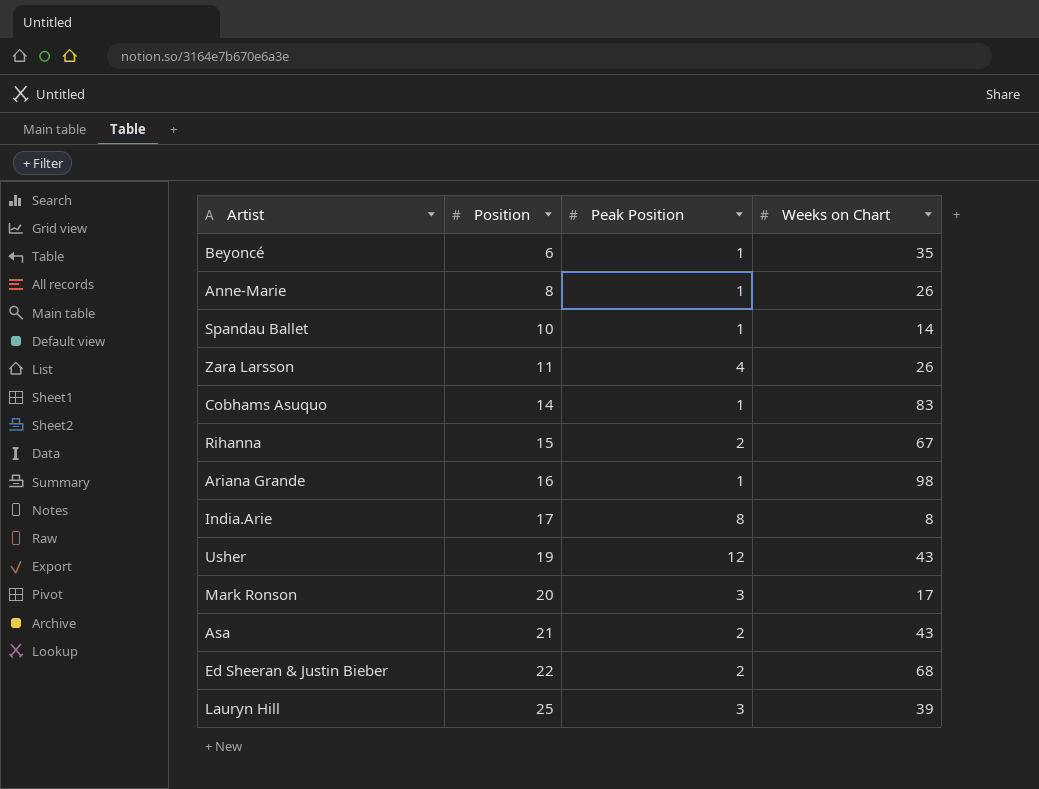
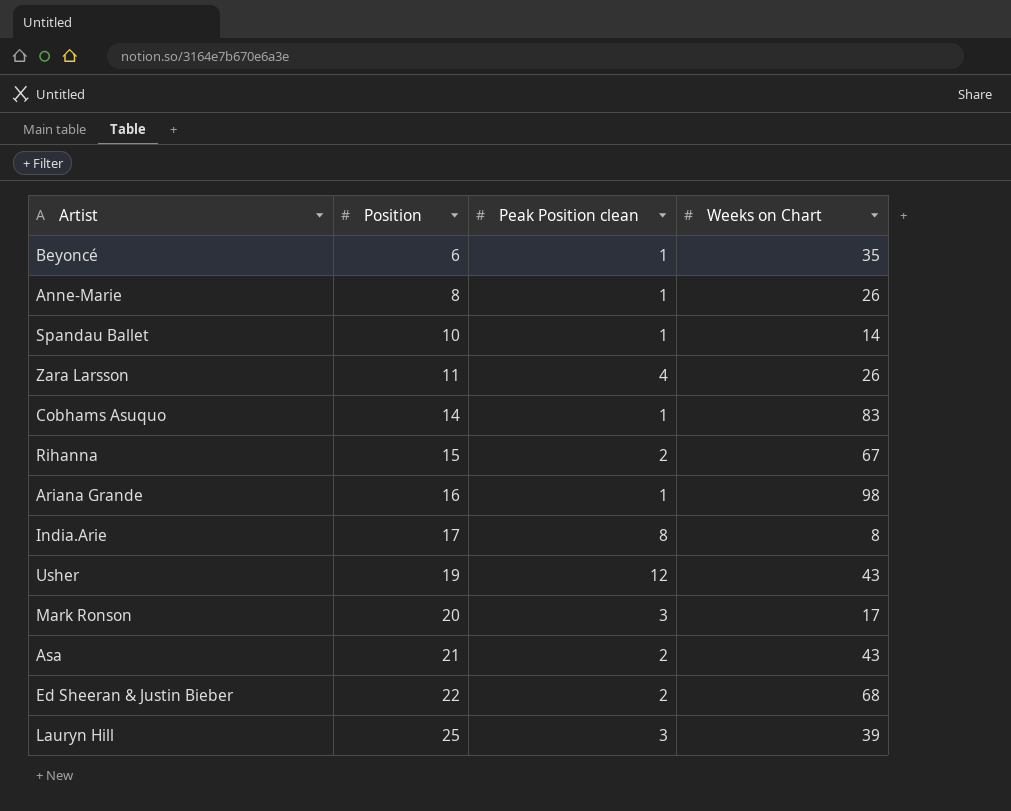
column name: Peak Position -> Peak Position clean

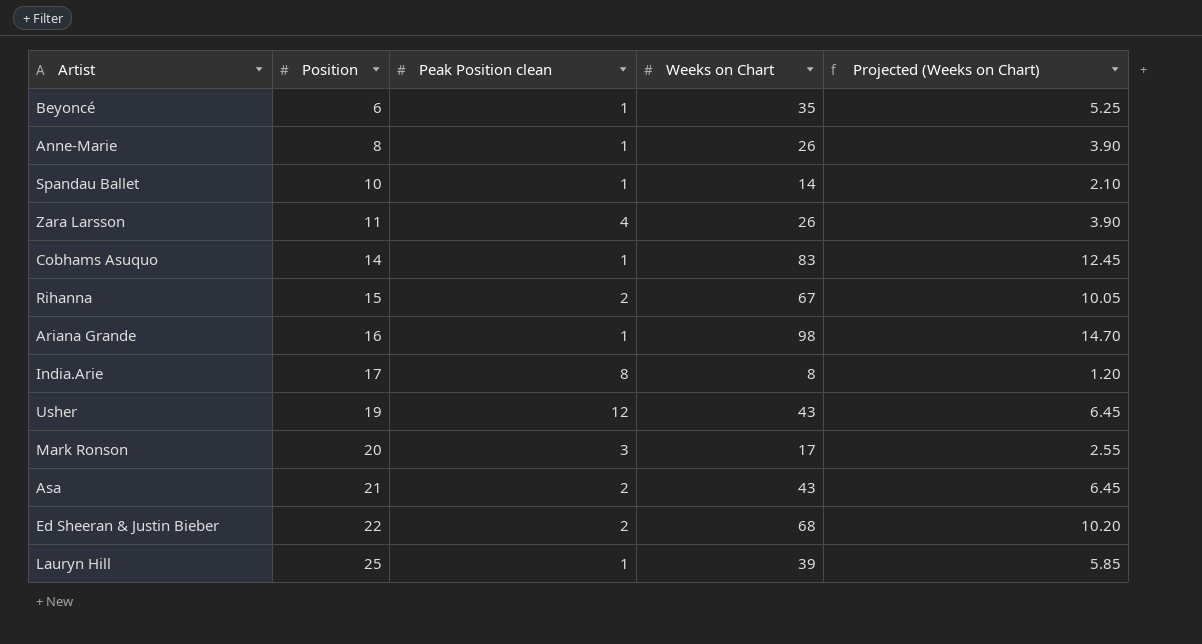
column Projected (Weeks on Chart) | formula: none -> [Weeks on Chart] * 0.15
Lauryn Hill | Peak Position clean: 3 -> 1

